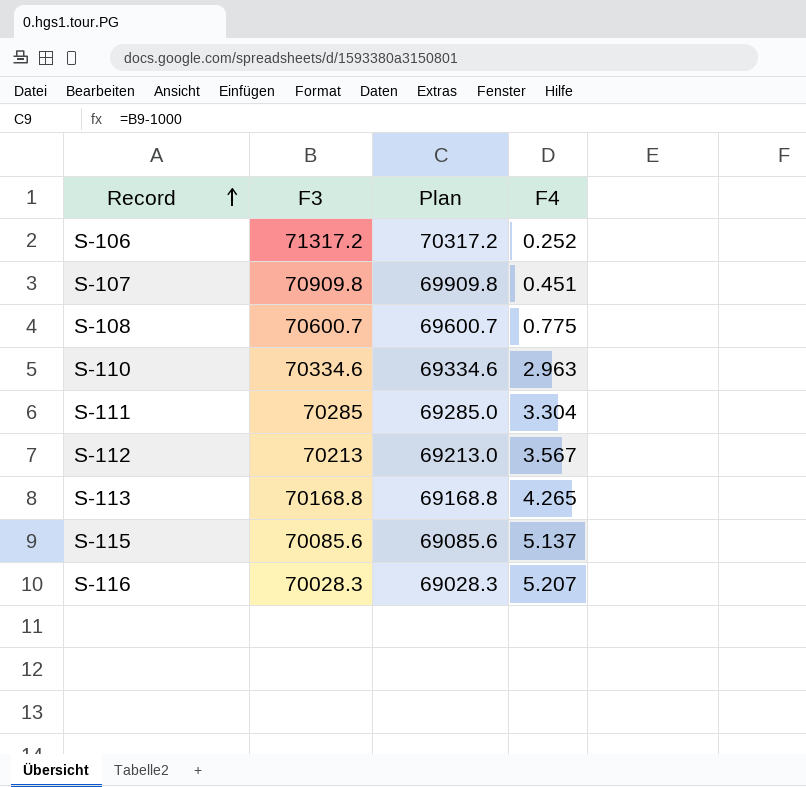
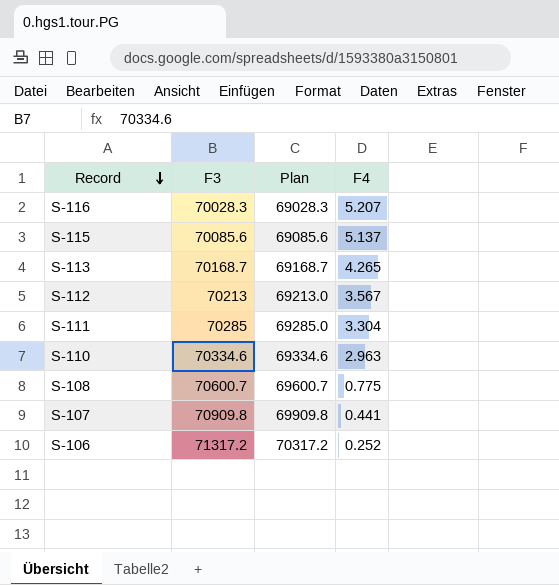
row order: Record ascending -> Record descending
S-113 | F3: 70168.8 -> 70168.7
S-113 | Plan: 69168.8 -> 69168.7
S-107 | F4: 0.451 -> 0.441

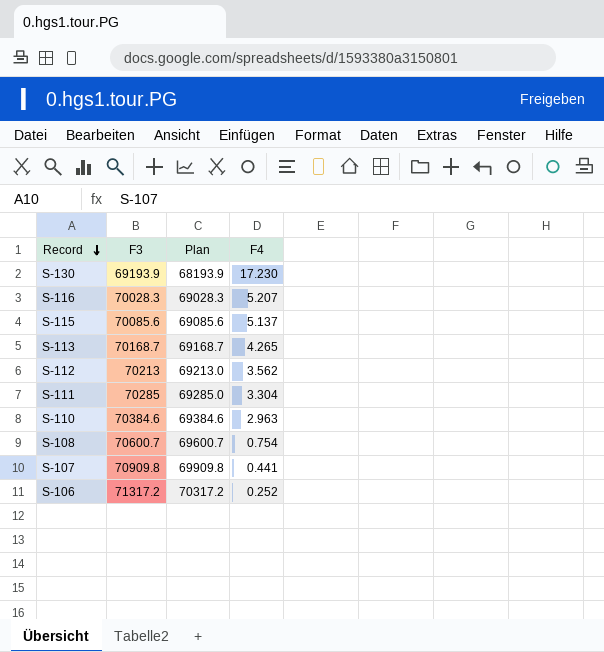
row S-130: none -> 69193.9 | 68193.9 | 17.230
S-112 | F4: 3.567 -> 3.562
S-110 | F3: 70334.6 -> 70384.6
S-110 | Plan: 69334.6 -> 69384.6
S-108 | F4: 0.775 -> 0.754

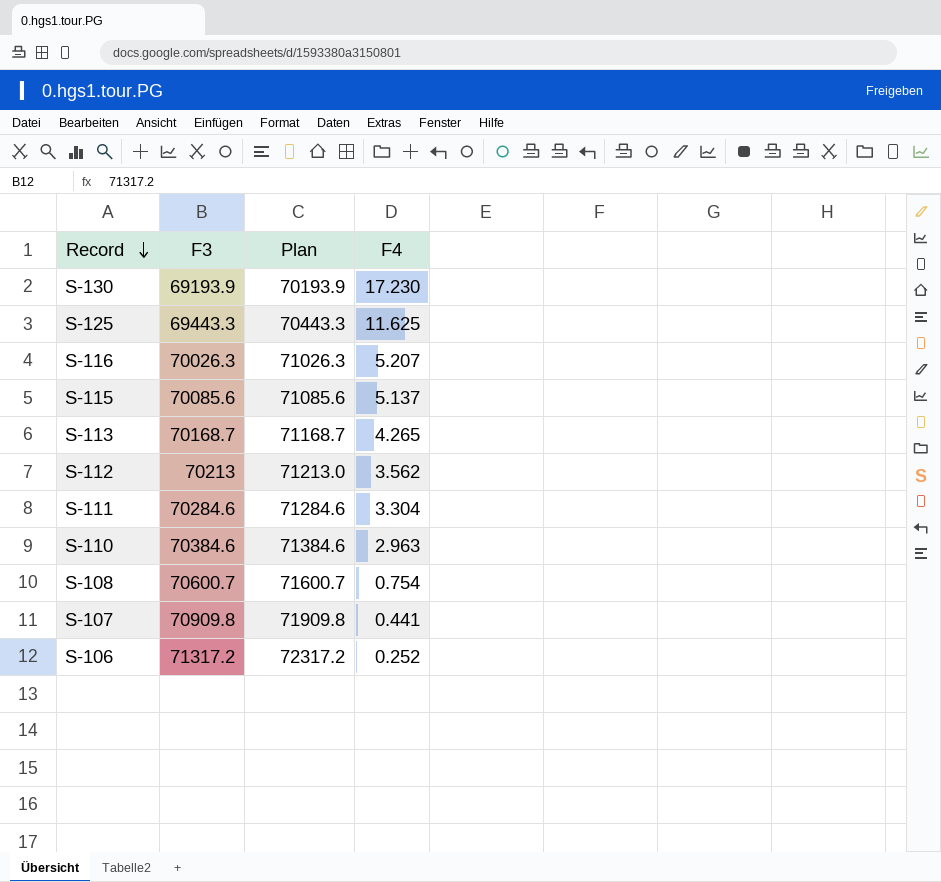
column Plan | formula: [F3] - 1000 -> [F3] + 1000
row S-125: none -> 69443.3 | 70443.3 | 11.625
S-116 | F3: 70028.3 -> 70026.3
S-111 | F3: 70285 -> 70284.6

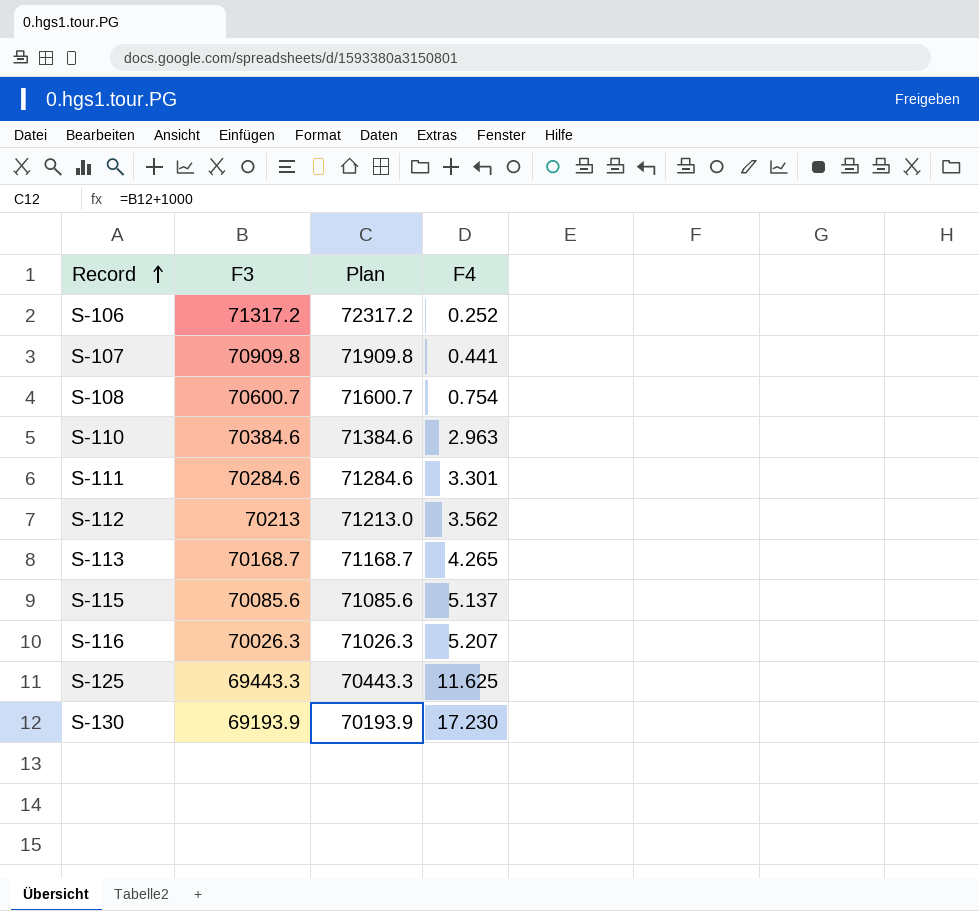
row order: Record descending -> Record ascending
S-111 | F4: 3.304 -> 3.301

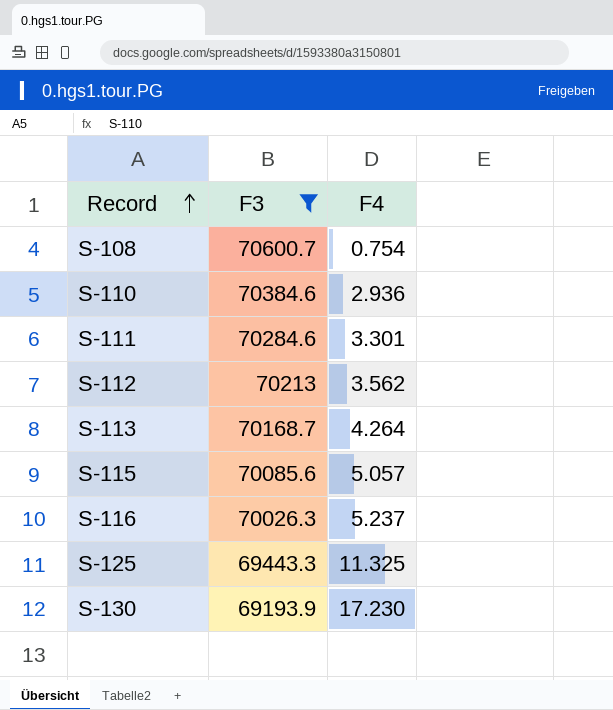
filter: none -> F3 <= 70600.7
column Plan | formula: [F3] + 1000 -> none
S-110 | F4: 2.963 -> 2.936
S-113 | F4: 4.265 -> 4.264
S-115 | F4: 5.137 -> 5.057
S-116 | F4: 5.207 -> 5.237
S-125 | F4: 11.625 -> 11.325

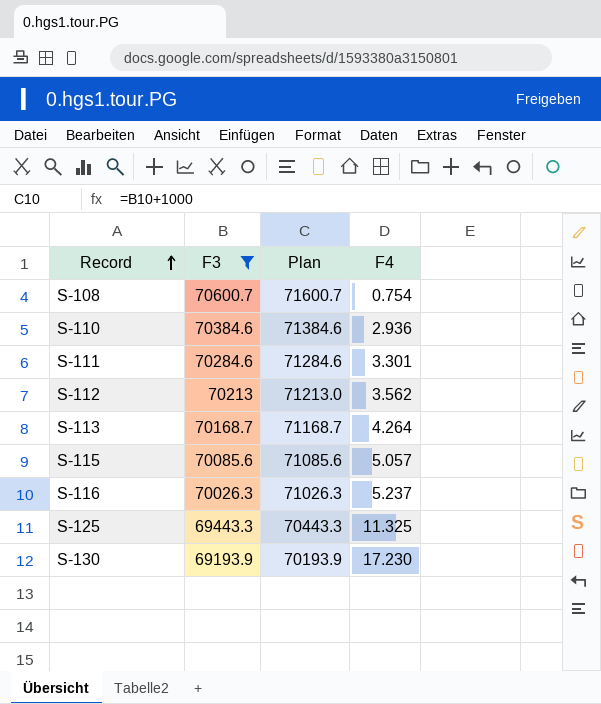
column Plan | formula: none -> [F3] + 1000

